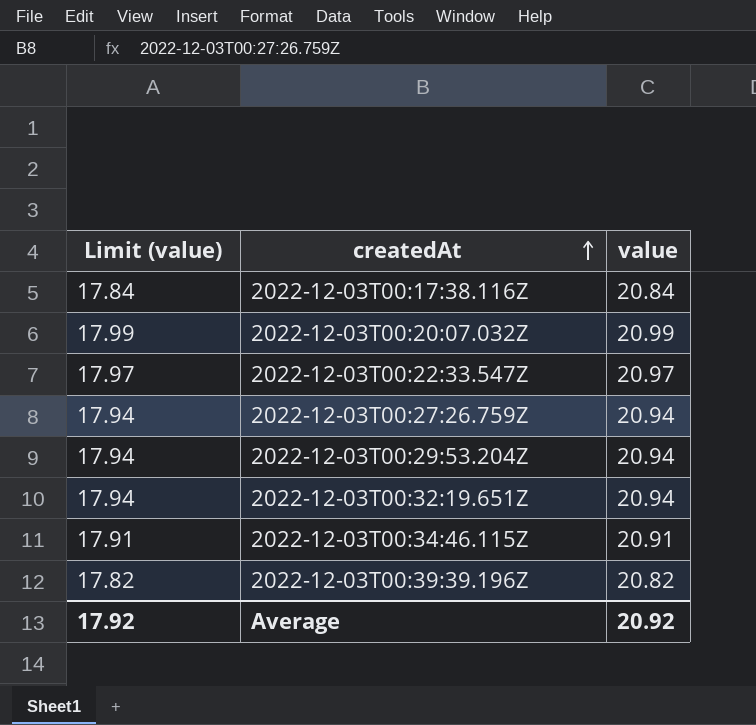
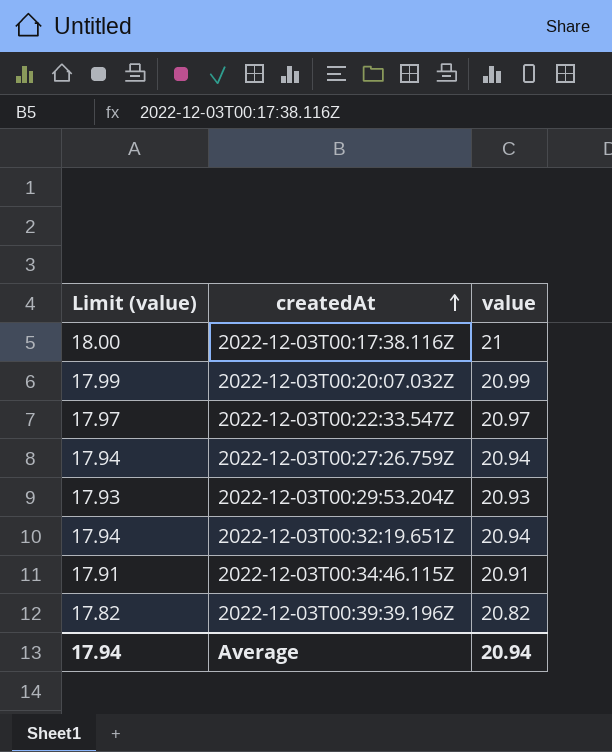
2022-12-03T00:17:38.116Z | Limit (value): 17.84 -> 18.00
2022-12-03T00:17:38.116Z | value: 20.84 -> 21
2022-12-03T00:29:53.204Z | Limit (value): 17.94 -> 17.93
2022-12-03T00:29:53.204Z | value: 20.94 -> 20.93
Average | Limit (value): 17.92 -> 17.94
Average | value: 20.92 -> 20.94

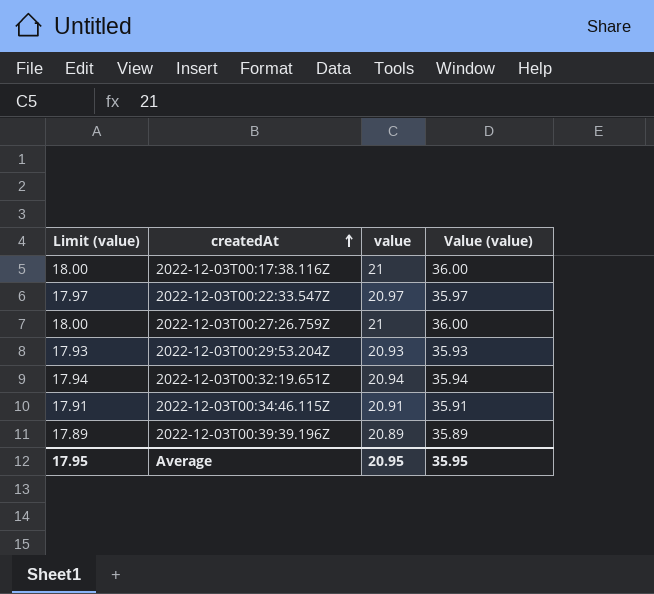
column Value (value) | formula: none -> [value] + 15
row 2022-12-03T00:20:07.032Z: 17.99 | 20.99 -> none
2022-12-03T00:27:26.759Z | Limit (value): 17.94 -> 18.00
2022-12-03T00:27:26.759Z | value: 20.94 -> 21
2022-12-03T00:39:39.196Z | Limit (value): 17.82 -> 17.89
2022-12-03T00:39:39.196Z | value: 20.82 -> 20.89
Average | Limit (value): 17.94 -> 17.95
Average | value: 20.94 -> 20.95

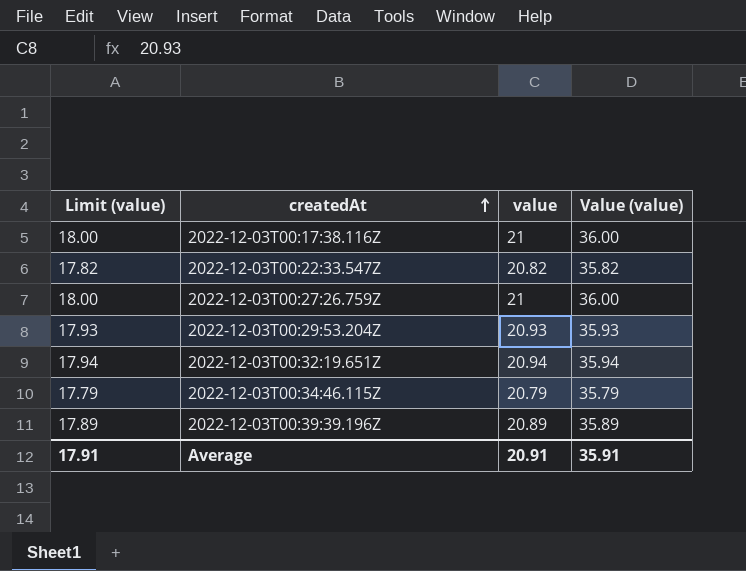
2022-12-03T00:22:33.547Z | Limit (value): 17.97 -> 17.82
2022-12-03T00:22:33.547Z | value: 20.97 -> 20.82
2022-12-03T00:22:33.547Z | Value (value): 35.97 -> 35.82
2022-12-03T00:34:46.115Z | Limit (value): 17.91 -> 17.79
2022-12-03T00:34:46.115Z | value: 20.91 -> 20.79
2022-12-03T00:34:46.115Z | Value (value): 35.91 -> 35.79
Average | Limit (value): 17.95 -> 17.91
Average | value: 20.95 -> 20.91
Average | Value (value): 35.95 -> 35.91

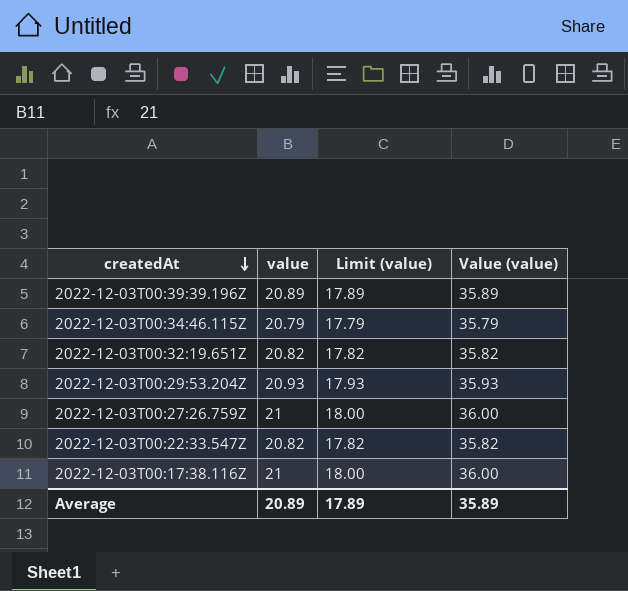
row order: createdAt ascending -> createdAt descending
column Limit (value) | position: 1 -> 3
2022-12-03T00:32:19.651Z | value: 20.94 -> 20.82
2022-12-03T00:32:19.651Z | Limit (value): 17.94 -> 17.82
2022-12-03T00:32:19.651Z | Value (value): 35.94 -> 35.82
Average | value: 20.91 -> 20.89
Average | Limit (value): 17.91 -> 17.89
Average | Value (value): 35.91 -> 35.89

